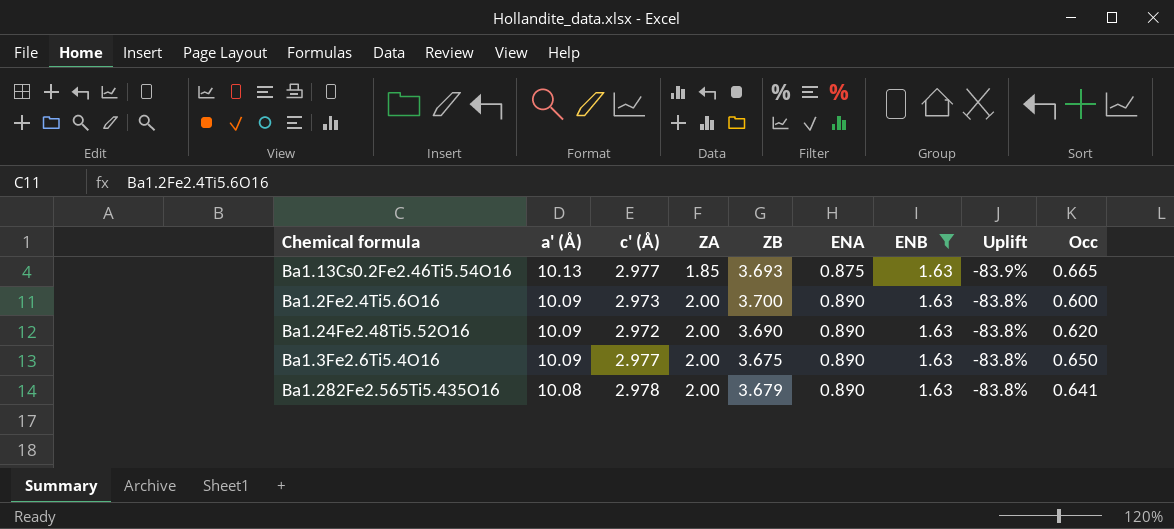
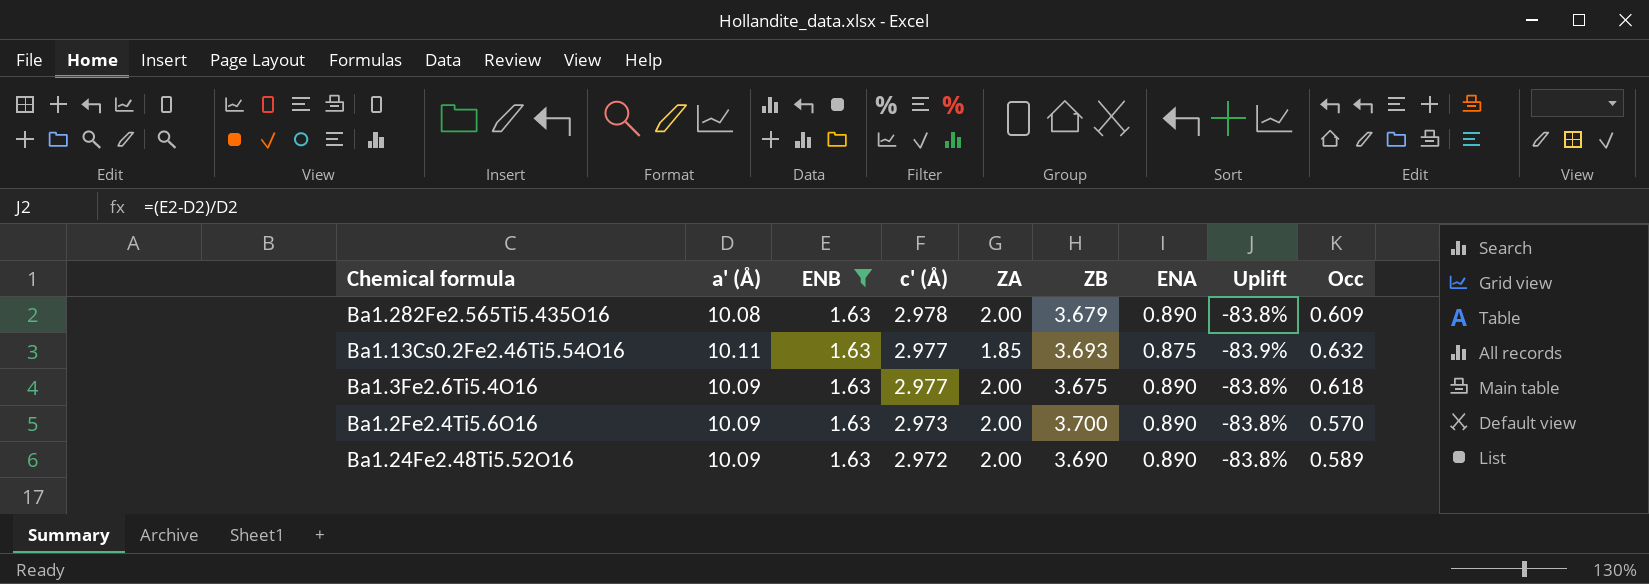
row order: a' (Å) descending -> c' (Å) descending
column ENB | position: 7 -> 3
Ba1.282Fe2.565Ti5.435O16 | Occ: 0.641 -> 0.609
Ba1.13Cs0.2Fe2.46Ti5.54O16 | a' (Å): 10.13 -> 10.11
Ba1.13Cs0.2Fe2.46Ti5.54O16 | Occ: 0.665 -> 0.632
Ba1.3Fe2.6Ti5.4O16 | Occ: 0.650 -> 0.618
Ba1.2Fe2.4Ti5.6O16 | Occ: 0.600 -> 0.570
Ba1.24Fe2.48Ti5.52O16 | Occ: 0.620 -> 0.589

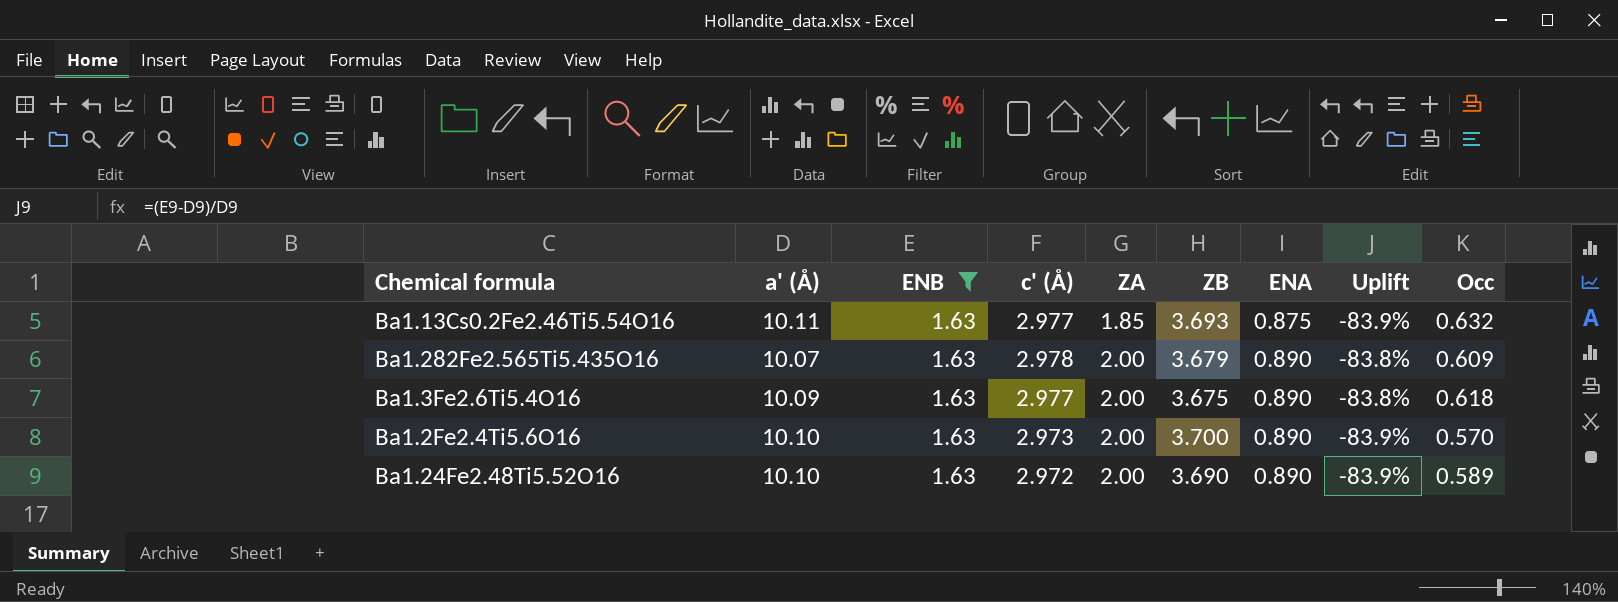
row order: c' (Å) descending -> ZA ascending
Ba1.282Fe2.565Ti5.435O16 | a' (Å): 10.08 -> 10.07
Ba1.2Fe2.4Ti5.6O16 | a' (Å): 10.09 -> 10.10
Ba1.2Fe2.4Ti5.6O16 | Uplift: -83.8% -> -83.9%
Ba1.24Fe2.48Ti5.52O16 | a' (Å): 10.09 -> 10.10
Ba1.24Fe2.48Ti5.52O16 | Uplift: -83.8% -> -83.9%

